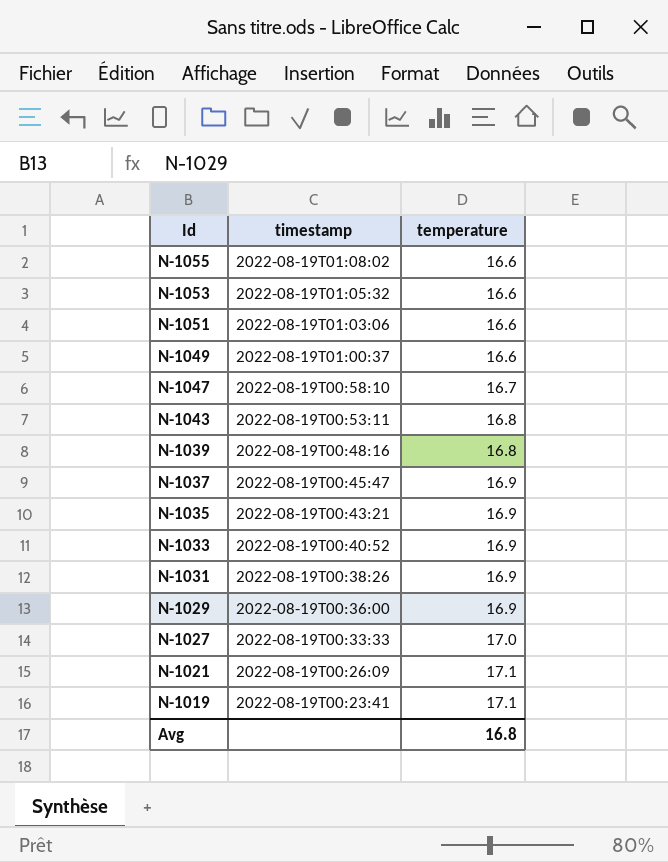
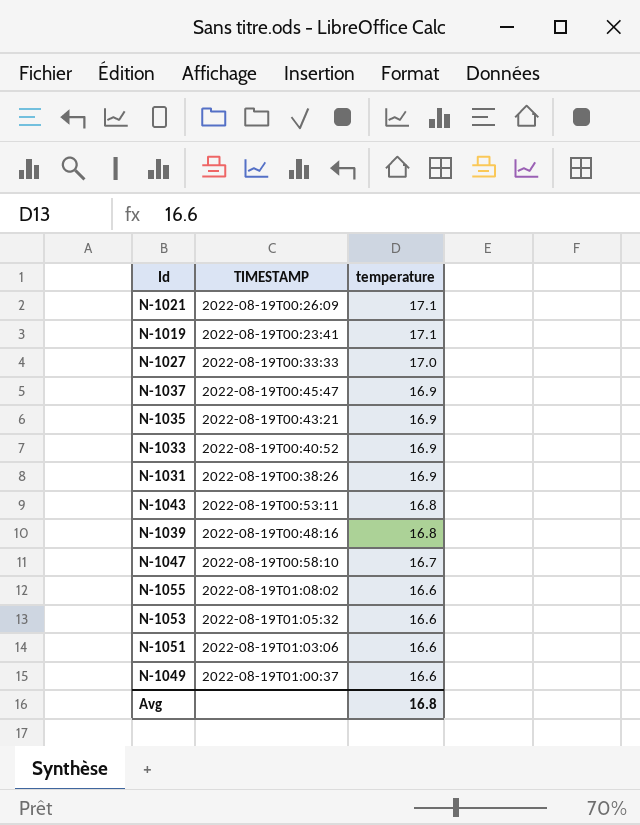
row order: Id descending -> temperature descending
column name: timestamp -> TIMESTAMP
row N-1029: 2022-08-19T00:36:00 | 16.9 -> none

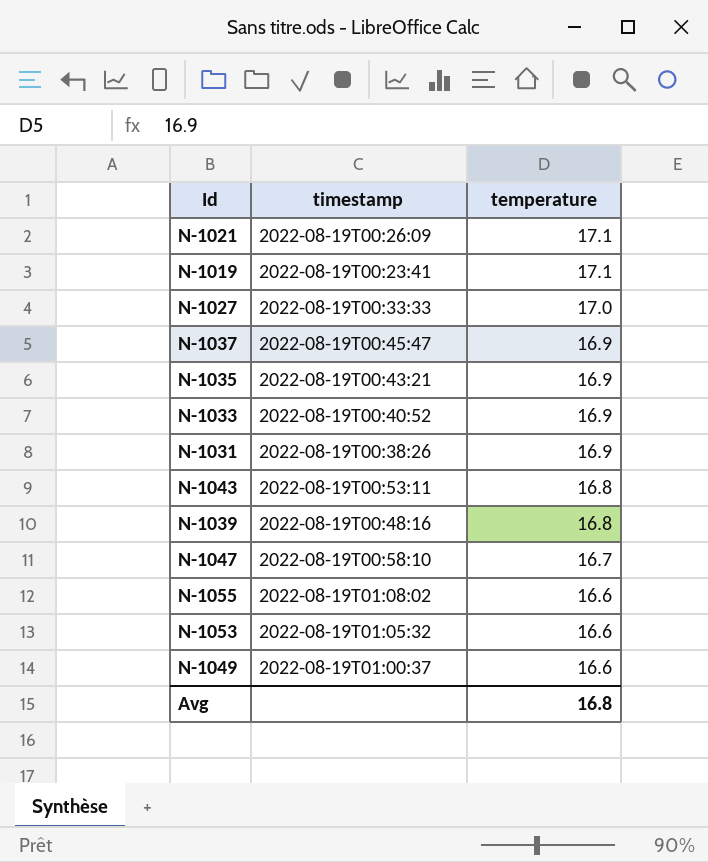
column name: TIMESTAMP -> timestamp
row N-1051: 2022-08-19T01:03:06 | 16.6 -> none

